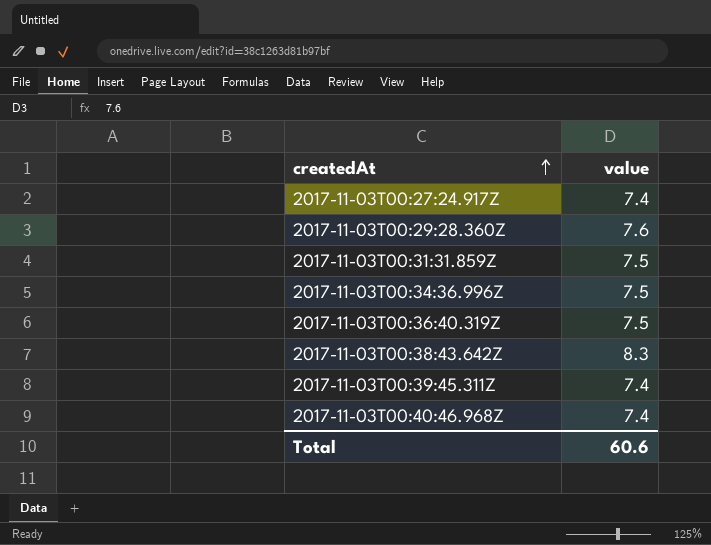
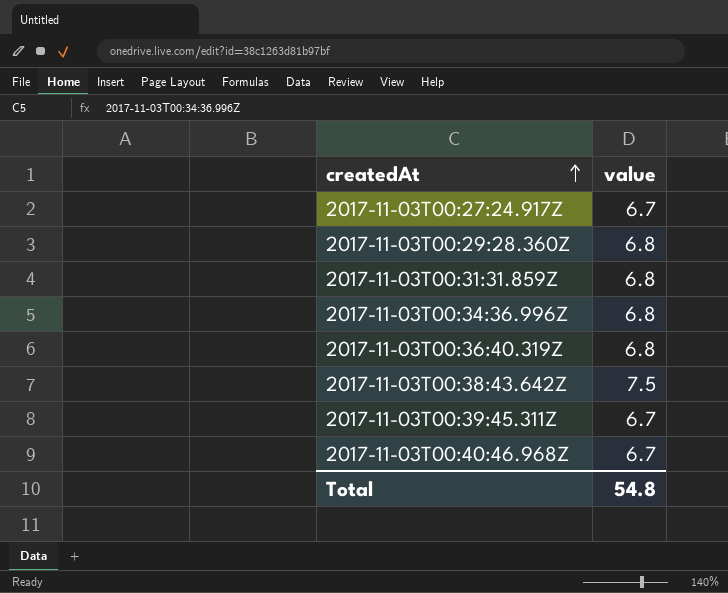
2017-11-03T00:27:24.917Z | value: 7.4 -> 6.7
2017-11-03T00:29:28.360Z | value: 7.6 -> 6.8
2017-11-03T00:31:31.859Z | value: 7.5 -> 6.8
2017-11-03T00:34:36.996Z | value: 7.5 -> 6.8
2017-11-03T00:36:40.319Z | value: 7.5 -> 6.8
2017-11-03T00:38:43.642Z | value: 8.3 -> 7.5
2017-11-03T00:39:45.311Z | value: 7.4 -> 6.7
2017-11-03T00:40:46.968Z | value: 7.4 -> 6.7
Total | value: 60.6 -> 54.8

